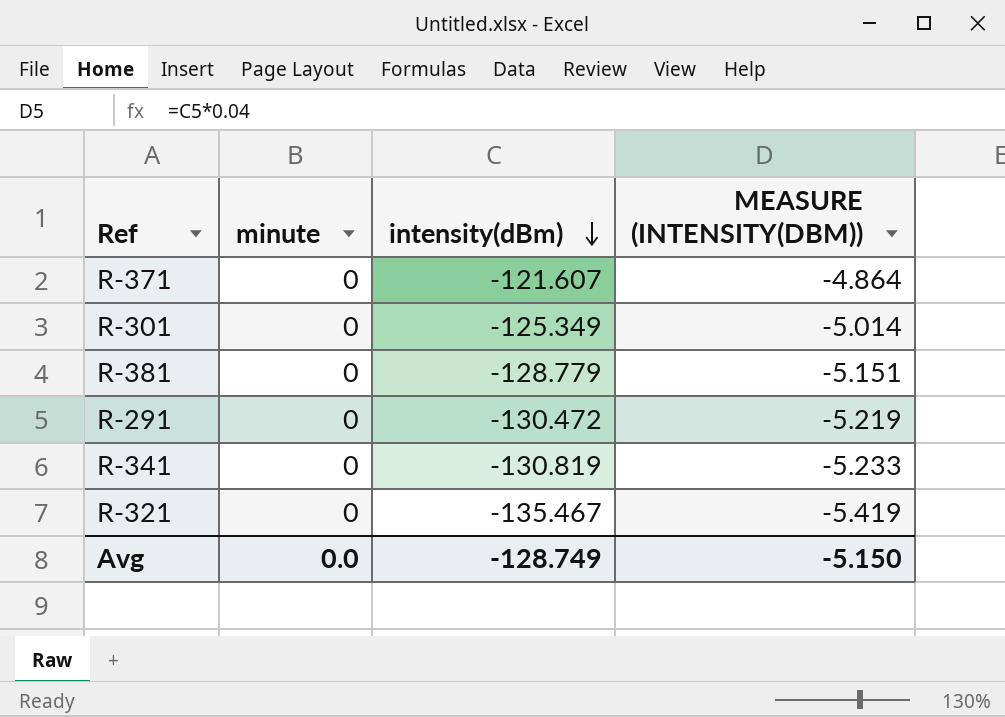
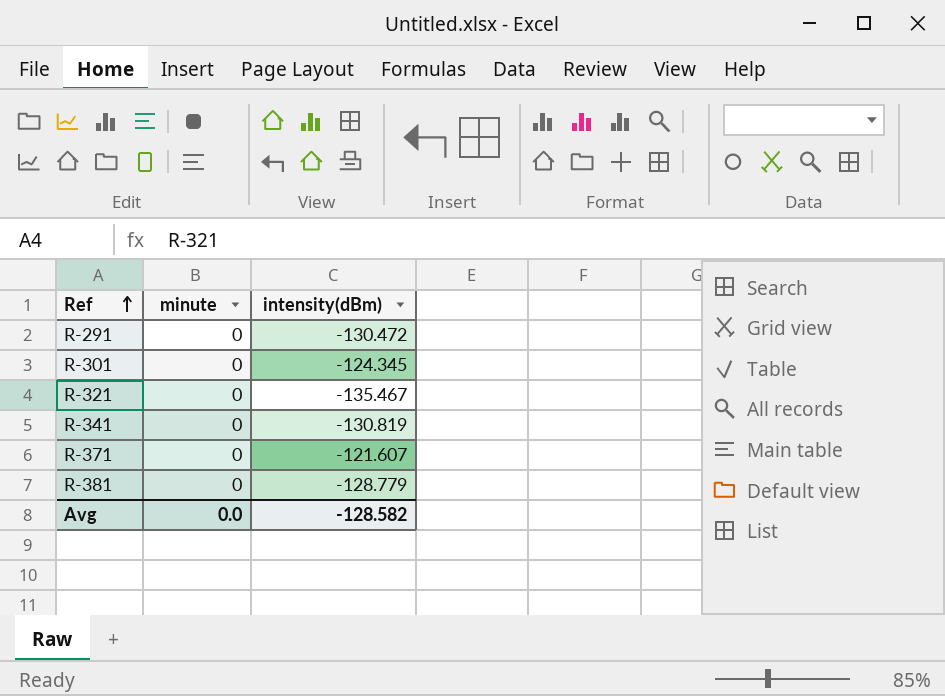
row order: intensity(dBm) descending -> Ref ascending
column MEASURE (INTENSITY(DBM)) | formula: [intensity(dBm)] * 0.04 -> none
R-301 | intensity(dBm): -125.349 -> -124.345
Avg | intensity(dBm): -128.749 -> -128.582

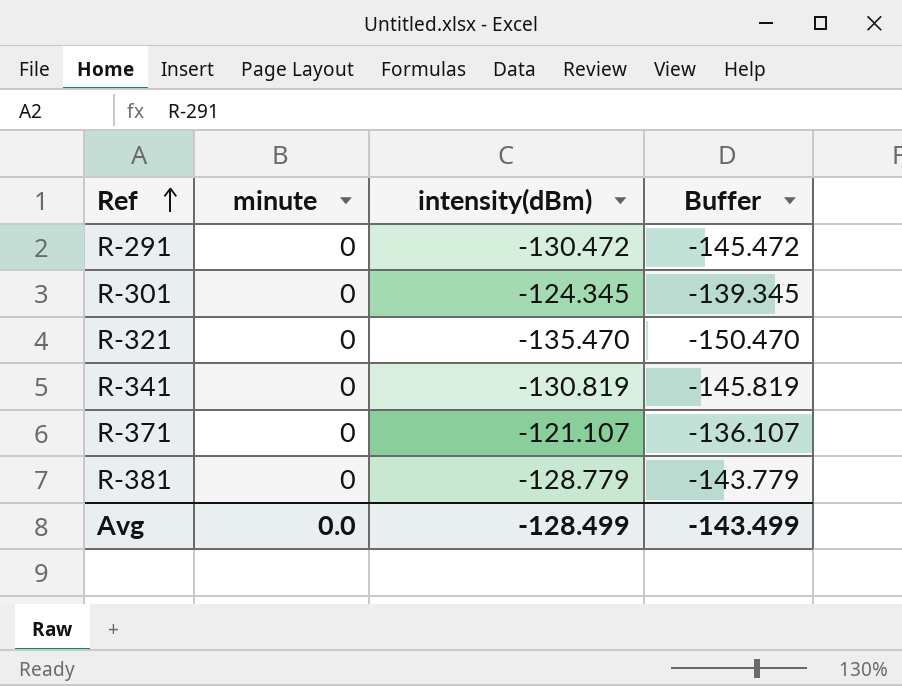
column Buffer | formula: none -> [intensity(dBm)] - 15
R-321 | intensity(dBm): -135.467 -> -135.470
R-371 | intensity(dBm): -121.607 -> -121.107
Avg | intensity(dBm): -128.582 -> -128.499

